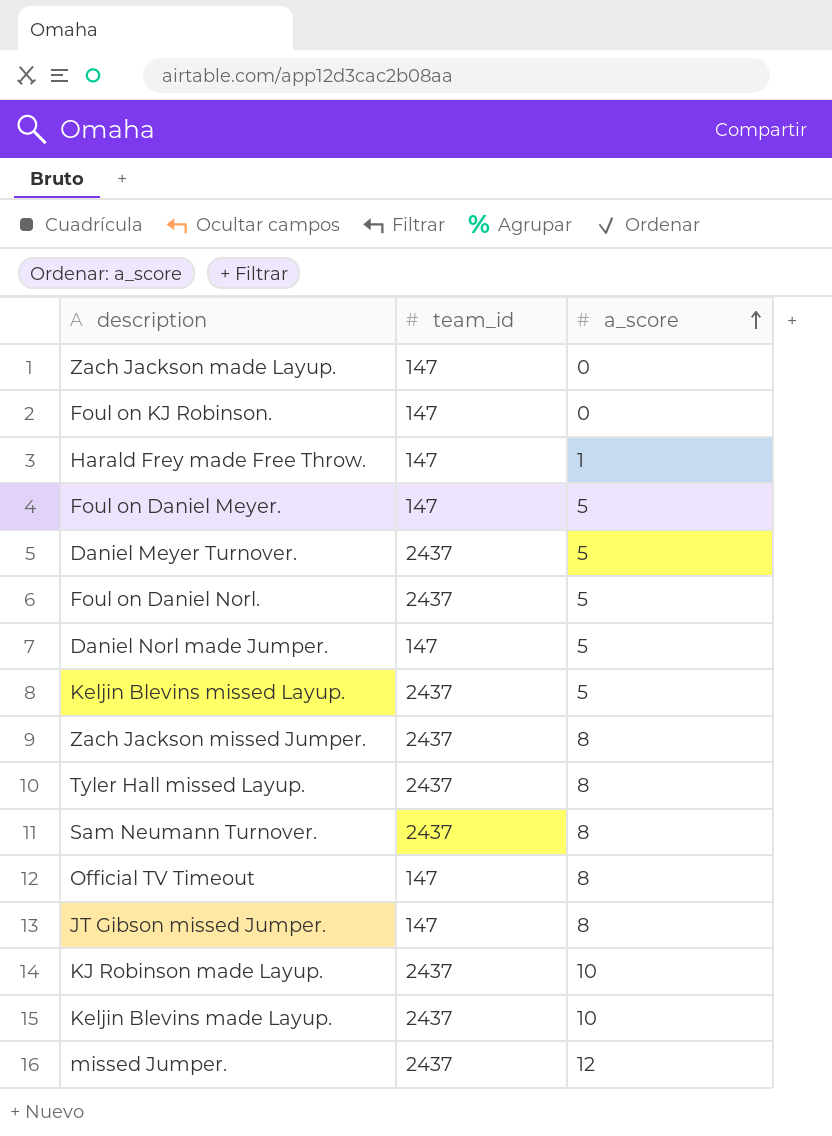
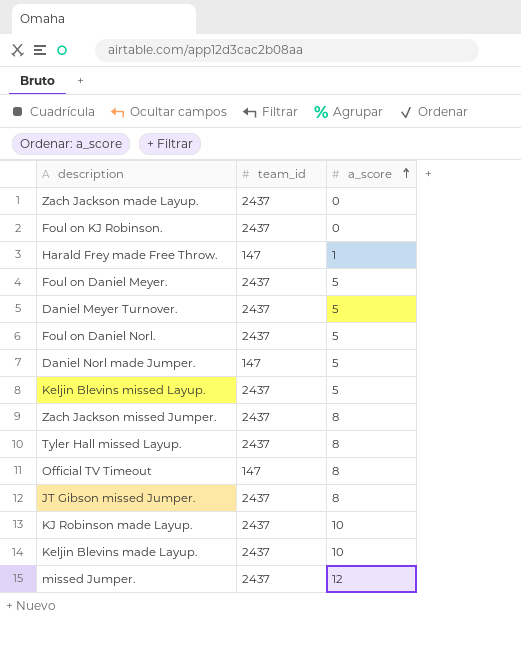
row Sam Neumann Turnover.: 2437 | 8 -> none
Zach Jackson made Layup. | team_id: 147 -> 2437
Foul on KJ Robinson. | team_id: 147 -> 2437
Foul on Daniel Meyer. | team_id: 147 -> 2437
JT Gibson missed Jumper. | team_id: 147 -> 2437

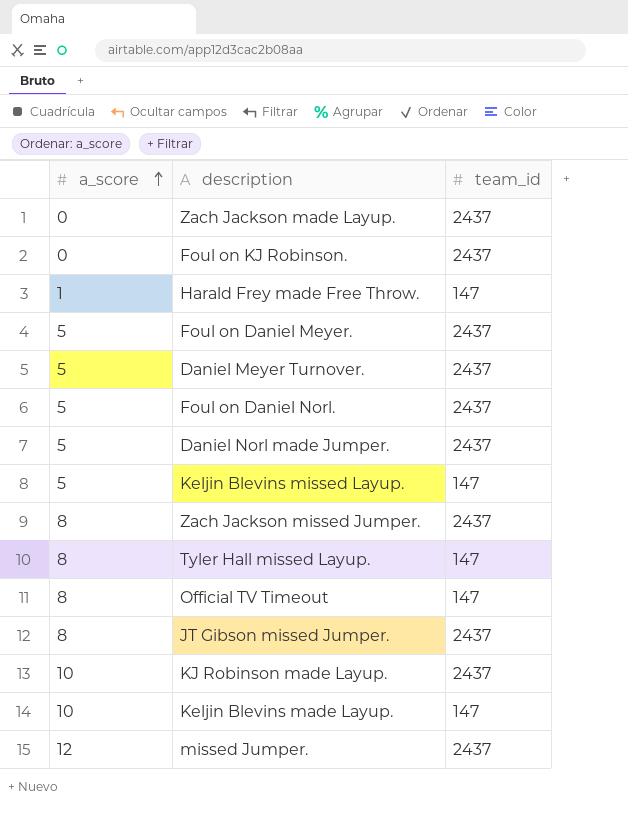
column a_score | position: 3 -> 1
Daniel Norl made Jumper. | team_id: 147 -> 2437
Keljin Blevins missed Layup. | team_id: 2437 -> 147
Tyler Hall missed Layup. | team_id: 2437 -> 147
Keljin Blevins made Layup. | team_id: 2437 -> 147

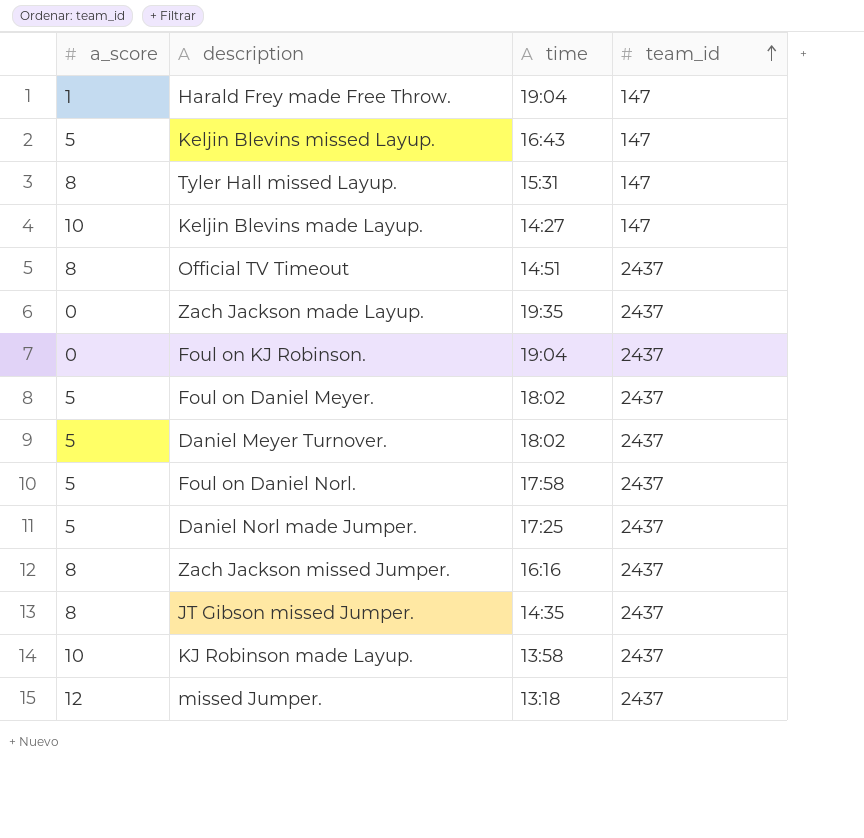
row order: a_score ascending -> team_id ascending
column time | position: none -> 3
Official TV Timeout | team_id: 147 -> 2437

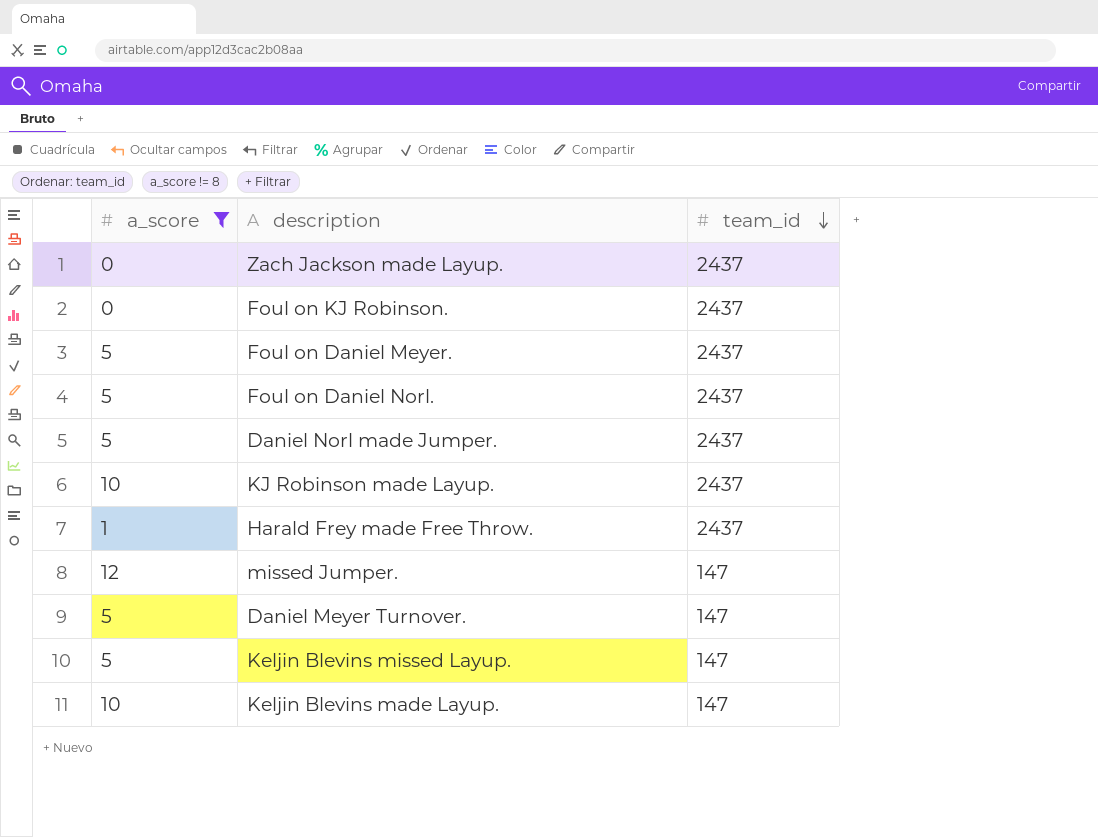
filter: none -> a_score != 8
row order: team_id ascending -> team_id descending
column time | position: 3 -> none
Harald Frey made Free Throw. | team_id: 147 -> 2437
missed Jumper. | team_id: 2437 -> 147
Daniel Meyer Turnover. | team_id: 2437 -> 147

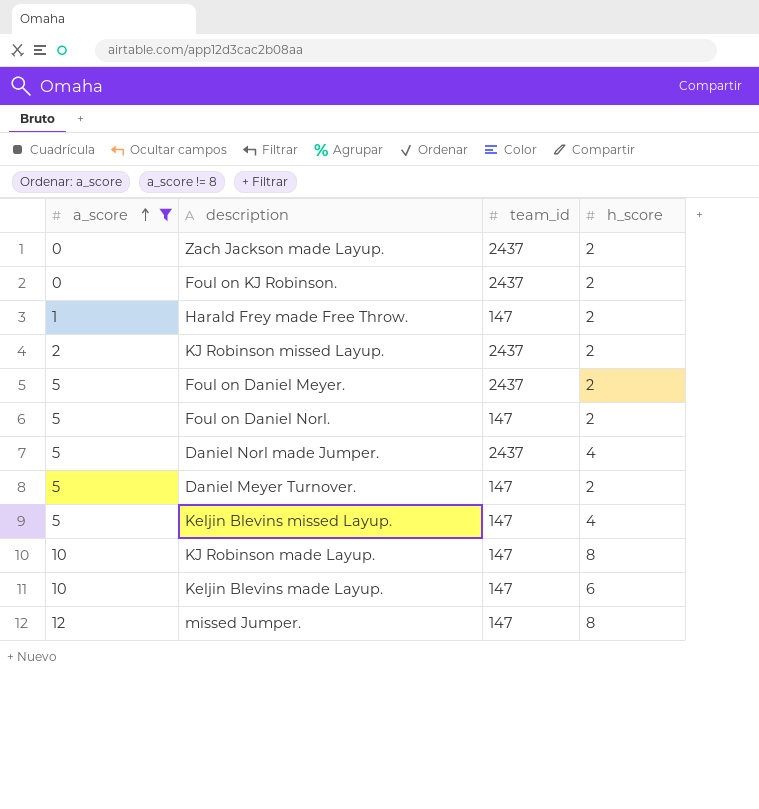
row order: team_id descending -> a_score ascending
column h_score | position: none -> 4
Harald Frey made Free Throw. | team_id: 2437 -> 147
row KJ Robinson missed Layup.: none -> 2 | 2437 | 2
Foul on Daniel Norl. | team_id: 2437 -> 147
KJ Robinson made Layup. | team_id: 2437 -> 147

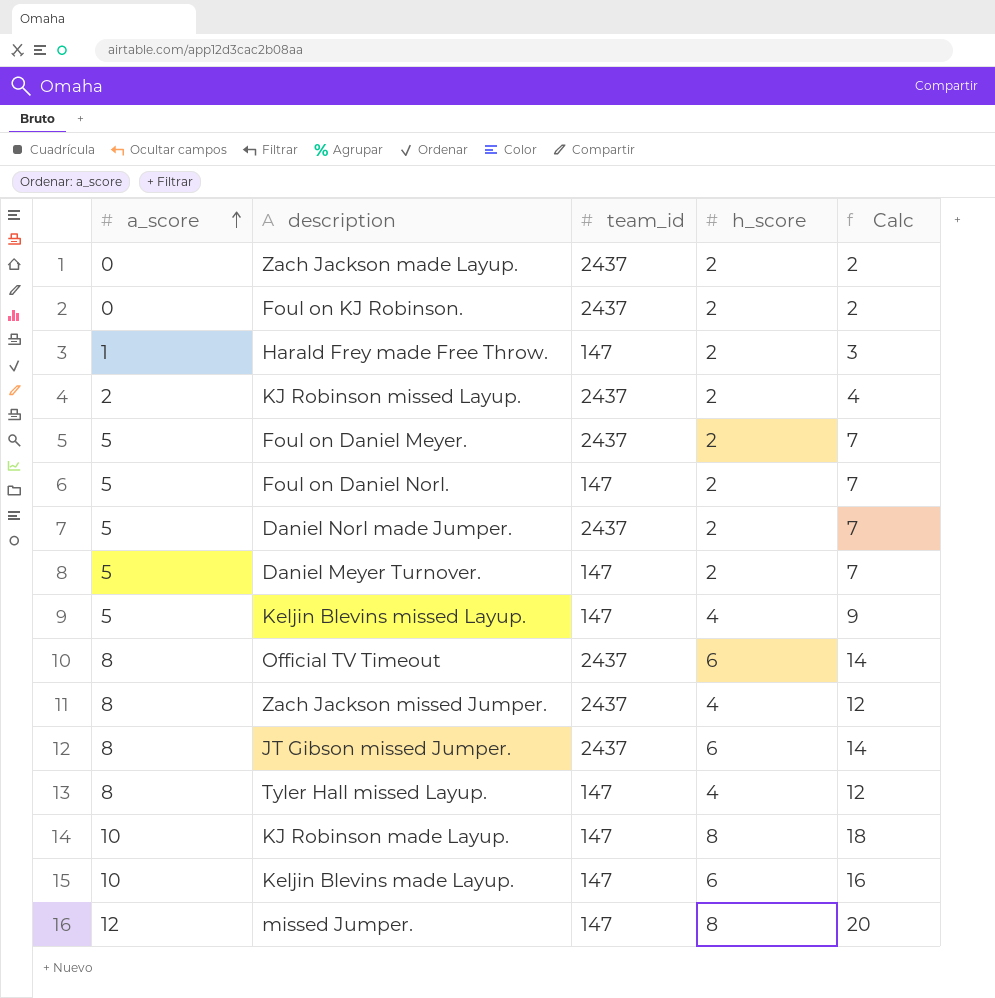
filter: a_score != 8 -> none
column Calc | formula: none -> [a_score] + [h_score]
Daniel Norl made Jumper. | h_score: 4 -> 2

